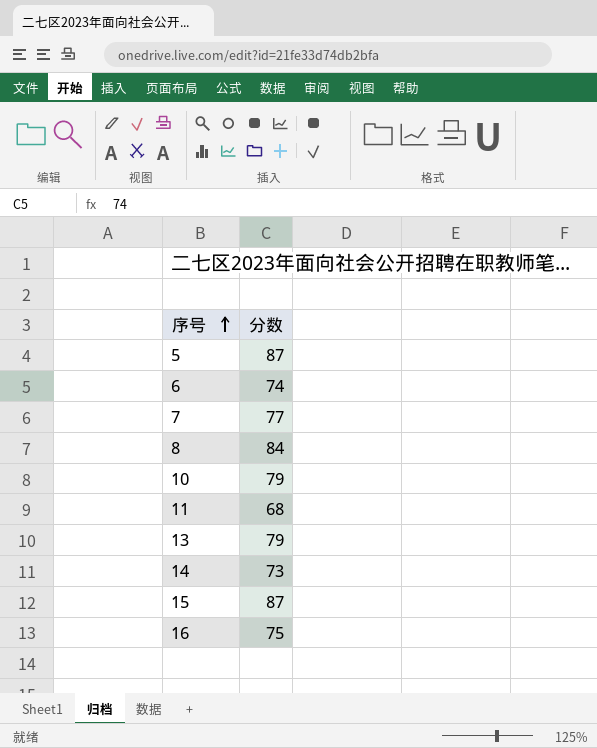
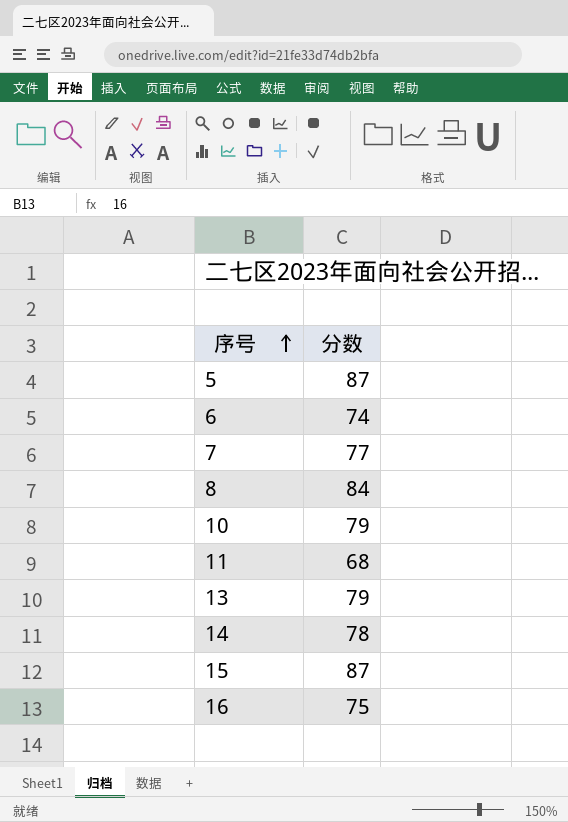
14 | 分数: 73 -> 78

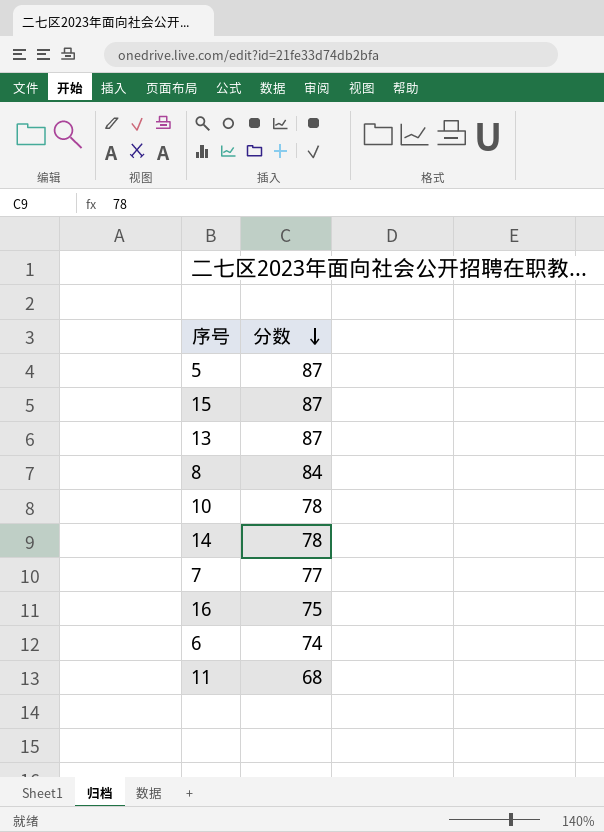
row order: 序号 ascending -> 分数 descending
13 | 分数: 79 -> 87
10 | 分数: 79 -> 78

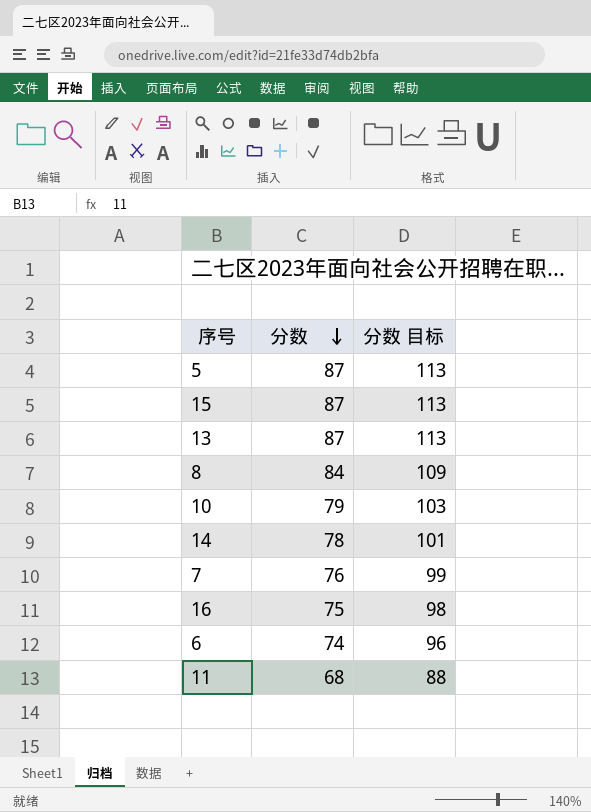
column 分数 目标 | formula: none -> [分数] * 1.3
10 | 分数: 78 -> 79
7 | 分数: 77 -> 76

